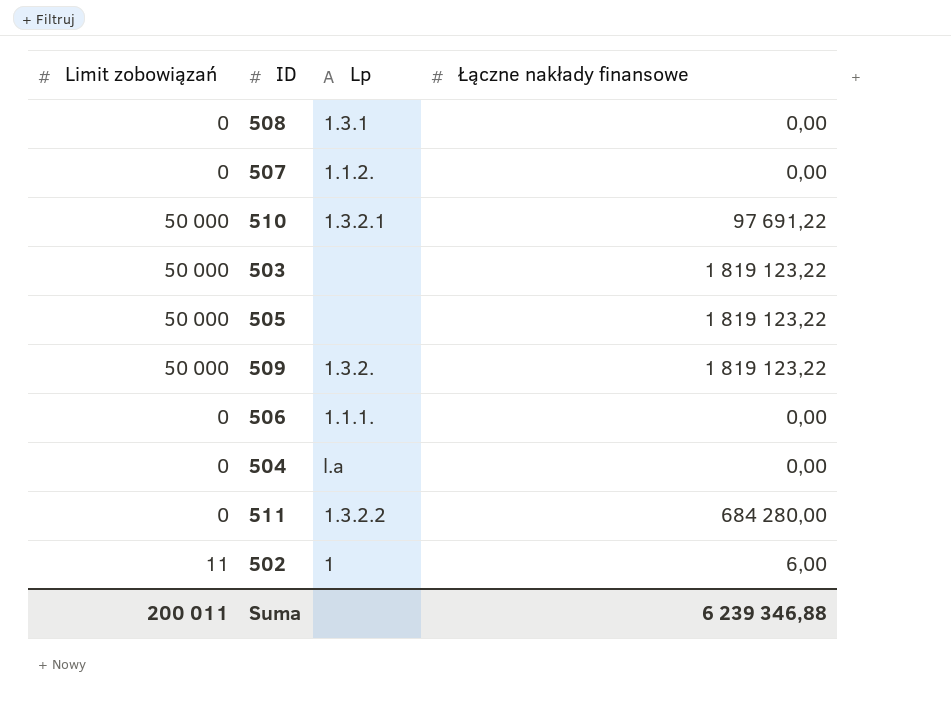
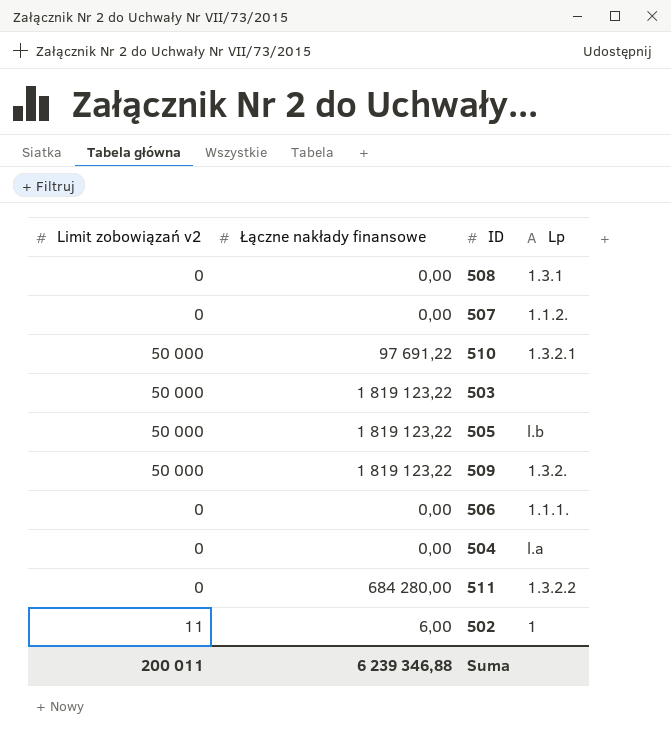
column name: Limit zobowiązań -> Limit zobowiązań v2
column Łączne nakłady finansowe | position: 4 -> 2
505 | Lp: none -> l.b

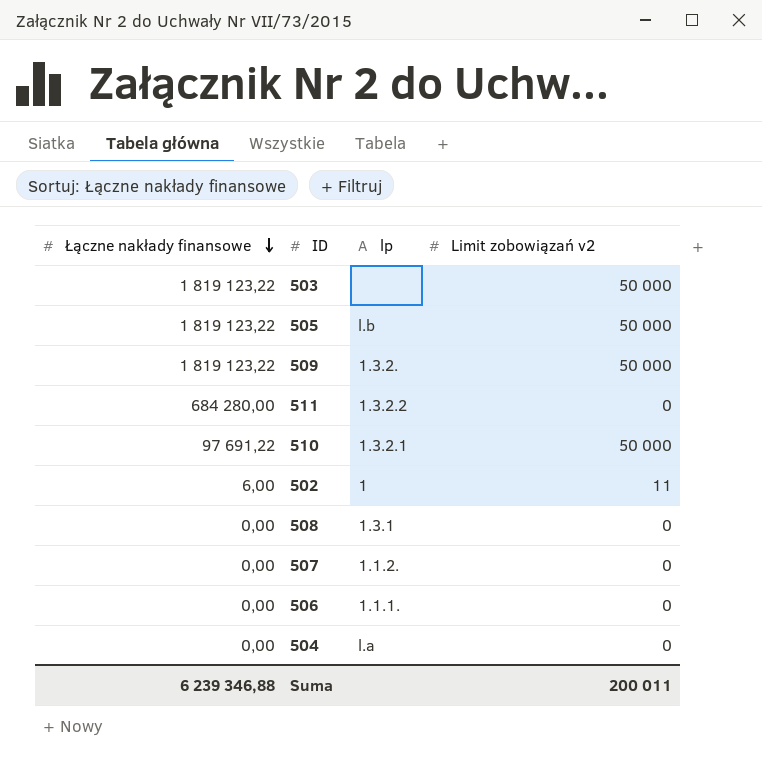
row order: none -> Łączne nakłady finansowe descending
column name: Lp -> lp
column Limit zobowiązań v2 | position: 1 -> 4

